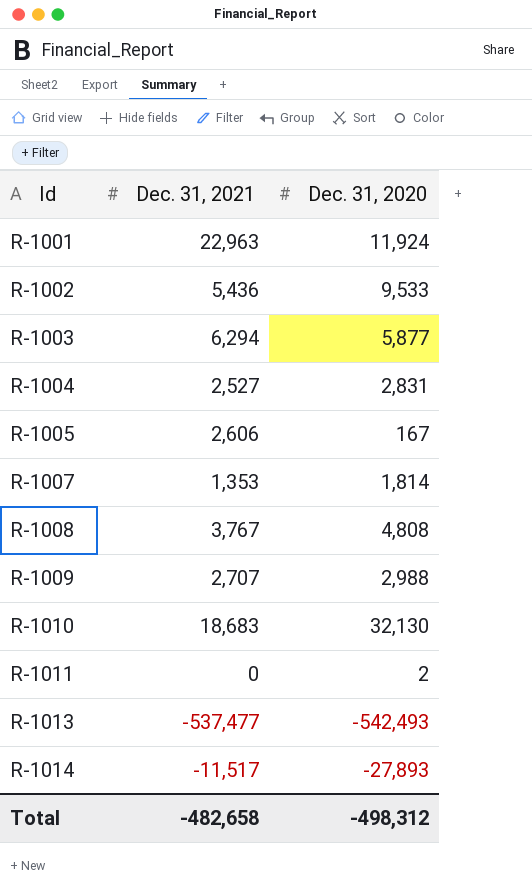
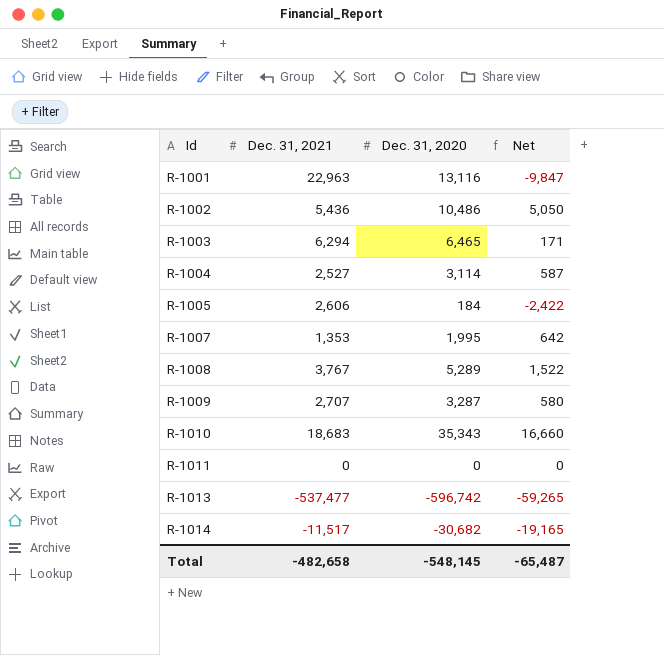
column Net | formula: none -> [Dec. 31, 2020] - [Dec. 31, 2021]
R-1001 | Dec. 31, 2020: 11,924 -> 13,116
R-1002 | Dec. 31, 2020: 9,533 -> 10,486
R-1003 | Dec. 31, 2020: 5,877 -> 6,465
R-1004 | Dec. 31, 2020: 2,831 -> 3,114
R-1005 | Dec. 31, 2020: 167 -> 184
R-1007 | Dec. 31, 2020: 1,814 -> 1,995
R-1008 | Dec. 31, 2020: 4,808 -> 5,289
R-1009 | Dec. 31, 2020: 2,988 -> 3,287
R-1010 | Dec. 31, 2020: 32,130 -> 35,343
R-1011 | Dec. 31, 2020: 2 -> 0
R-1013 | Dec. 31, 2020: -542,493 -> -596,742
R-1014 | Dec. 31, 2020: -27,893 -> -30,682
Total | Dec. 31, 2020: -498,312 -> -548,145

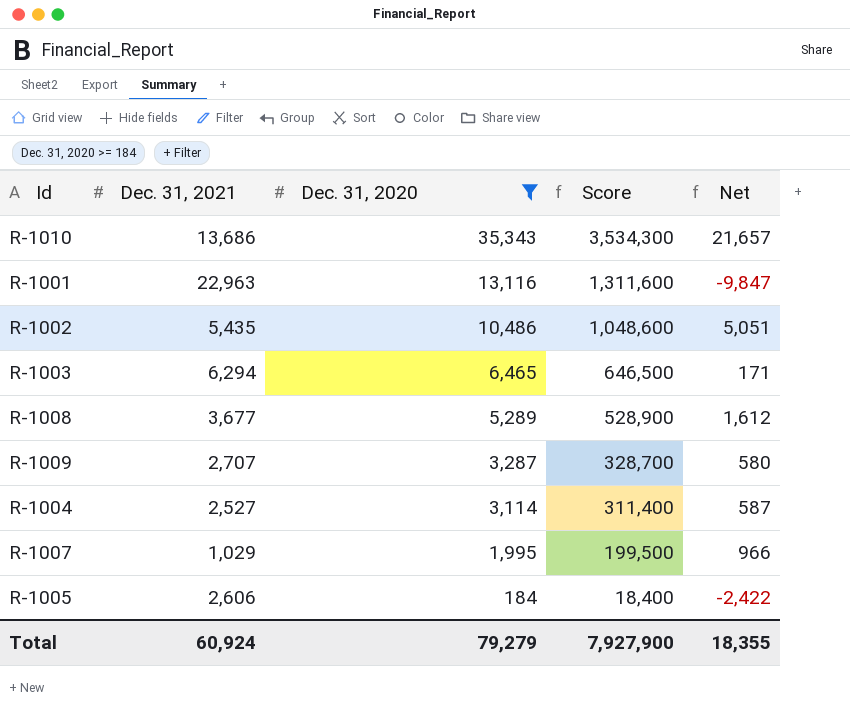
filter: none -> Dec. 31, 2020 >= 184
row order: Id ascending -> Dec. 31, 2020 descending
column Score | formula: none -> [Dec. 31, 2020] * 100
R-1010 | Dec. 31, 2021: 18,683 -> 13,686
R-1010 | Net: 16,660 -> 21,657
R-1002 | Dec. 31, 2021: 5,436 -> 5,435
R-1002 | Net: 5,050 -> 5,051
R-1008 | Dec. 31, 2021: 3,767 -> 3,677
R-1008 | Net: 1,522 -> 1,612
R-1007 | Dec. 31, 2021: 1,353 -> 1,029
R-1007 | Net: 642 -> 966
Total | Dec. 31, 2021: -482,658 -> 60,924
Total | Dec. 31, 2020: -548,145 -> 79,279
Total | Net: -65,487 -> 18,355

